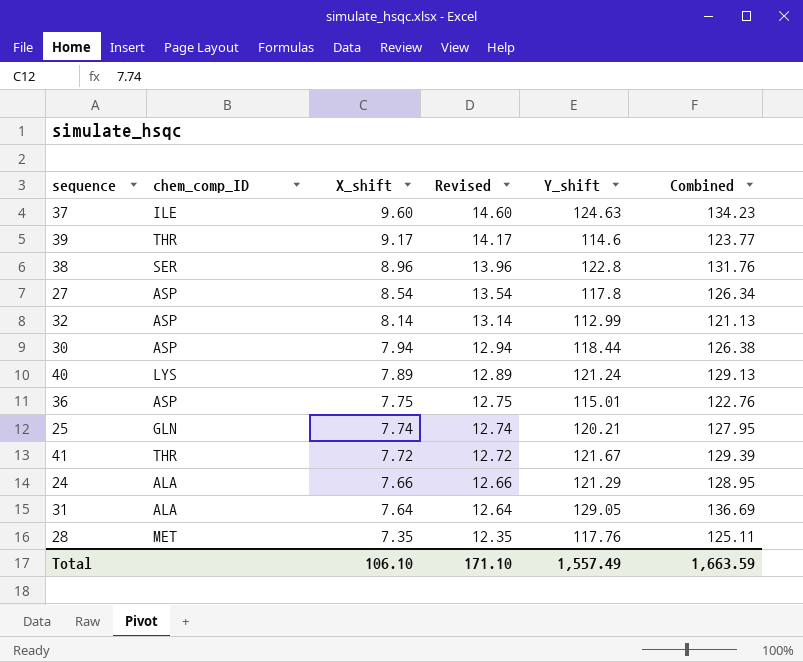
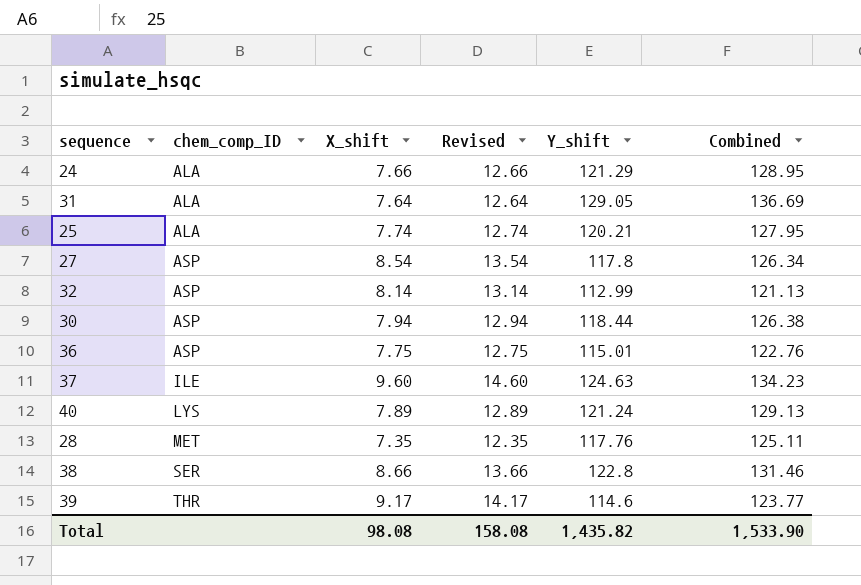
row order: X_shift descending -> chem_comp_ID ascending
row 41: THR | 7.72 | 12.72 | 121.67 | 129.39 -> none
25 | chem_comp_ID: GLN -> ALA
38 | X_shift: 8.96 -> 8.66
38 | Revised: 13.96 -> 13.66
38 | Combined: 131.76 -> 131.46
Total | X_shift: 106.10 -> 98.08
Total | Revised: 171.10 -> 158.08
Total | Y_shift: 1,557.49 -> 1,435.82
Total | Combined: 1,663.59 -> 1,533.90

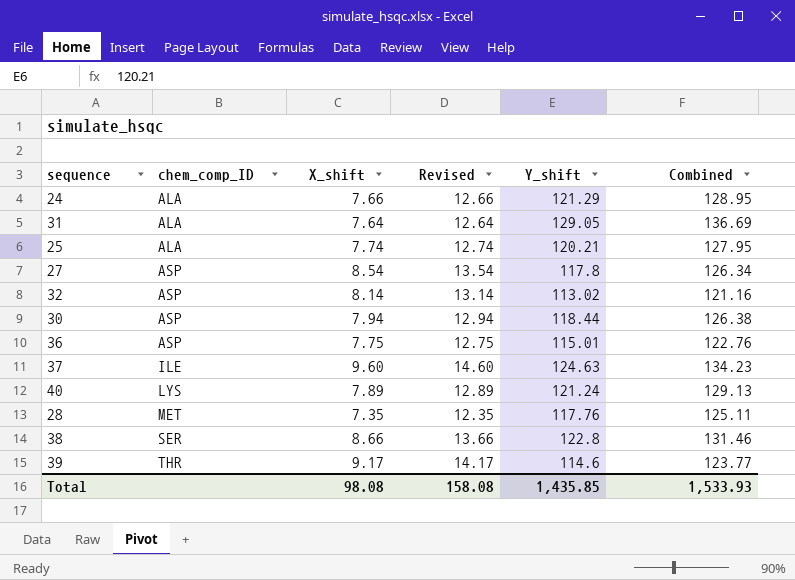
32 | Y_shift: 112.99 -> 113.02
32 | Combined: 121.13 -> 121.16
Total | Y_shift: 1,435.82 -> 1,435.85
Total | Combined: 1,533.90 -> 1,533.93

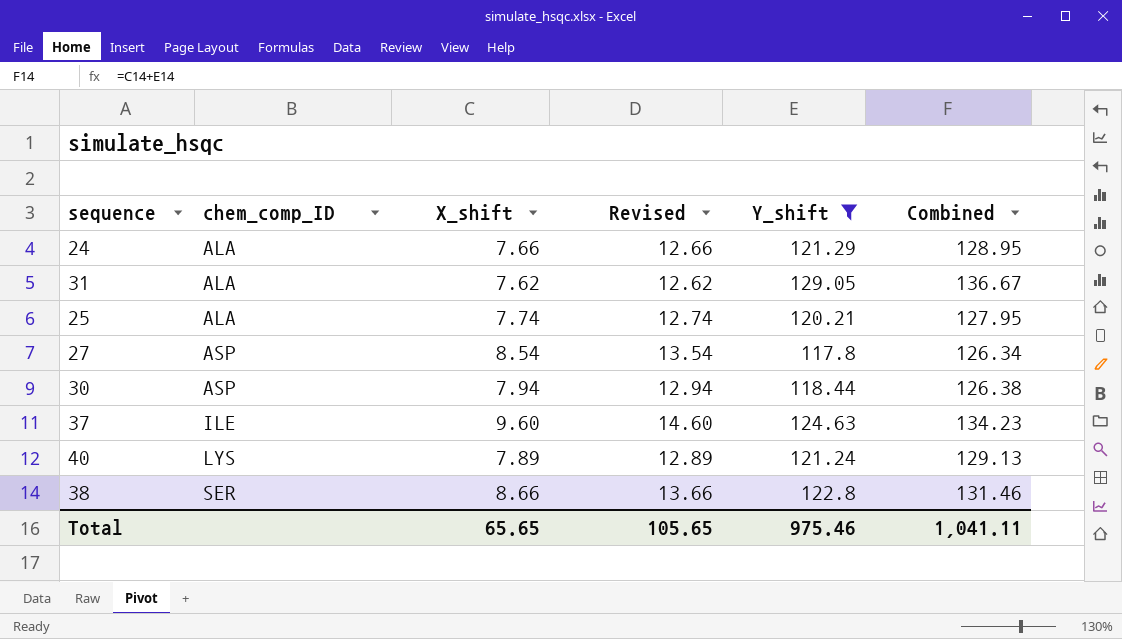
filter: none -> Y_shift >= 117.8
31 | X_shift: 7.64 -> 7.62
31 | Revised: 12.64 -> 12.62
31 | Combined: 136.69 -> 136.67
Total | X_shift: 98.08 -> 65.65
Total | Revised: 158.08 -> 105.65
Total | Y_shift: 1,435.85 -> 975.46
Total | Combined: 1,533.93 -> 1,041.11

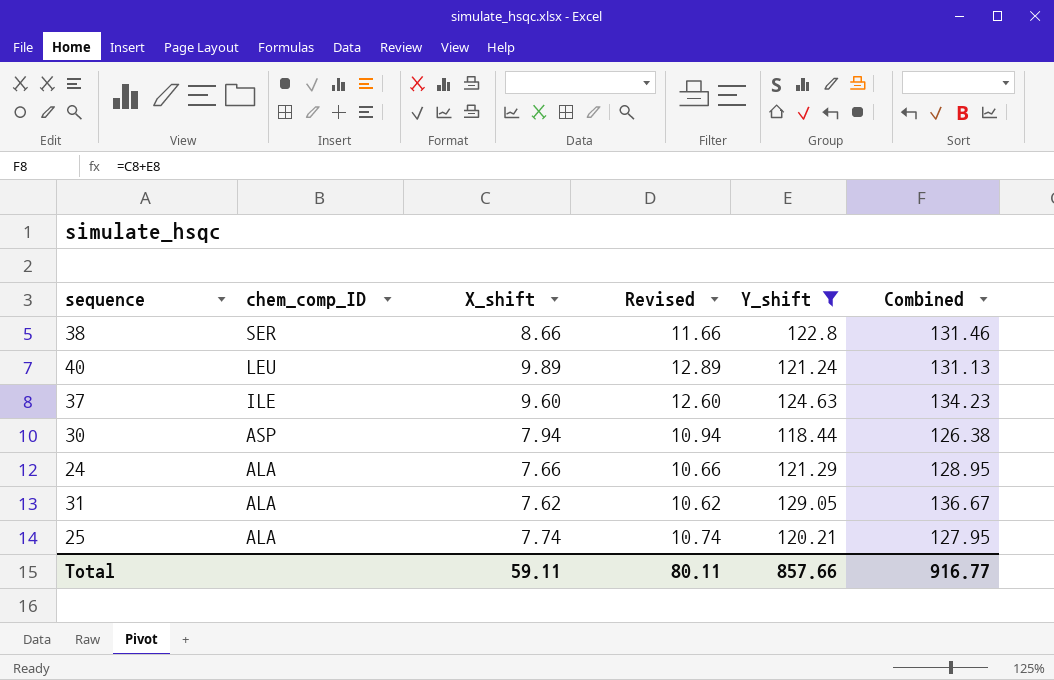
row order: chem_comp_ID ascending -> chem_comp_ID descending
column Revised | formula: [X_shift] + 5 -> [X_shift] + 3
row 27: ASP | 8.54 | 13.54 | 117.8 | 126.34 -> none
40 | chem_comp_ID: LYS -> LEU
40 | X_shift: 7.89 -> 9.89
40 | Combined: 129.13 -> 131.13
Total | X_shift: 65.65 -> 59.11
Total | Revised: 105.65 -> 80.11
Total | Y_shift: 975.46 -> 857.66
Total | Combined: 1,041.11 -> 916.77

